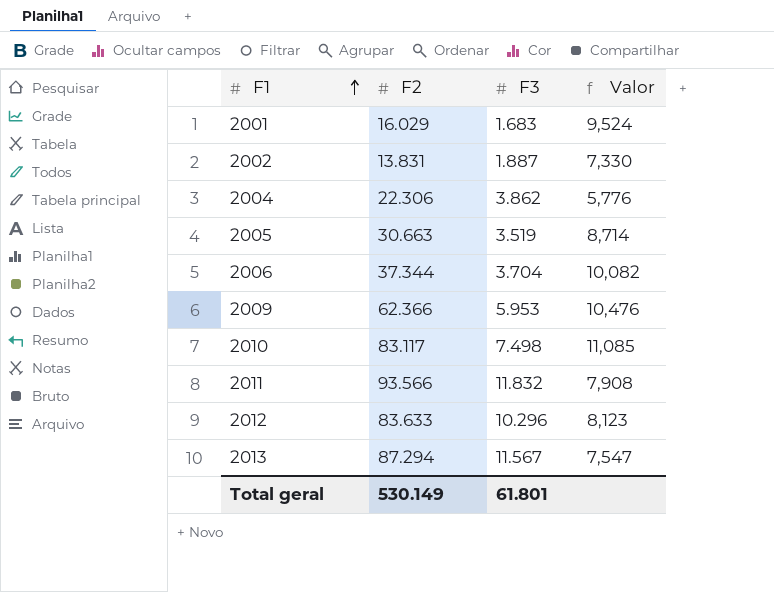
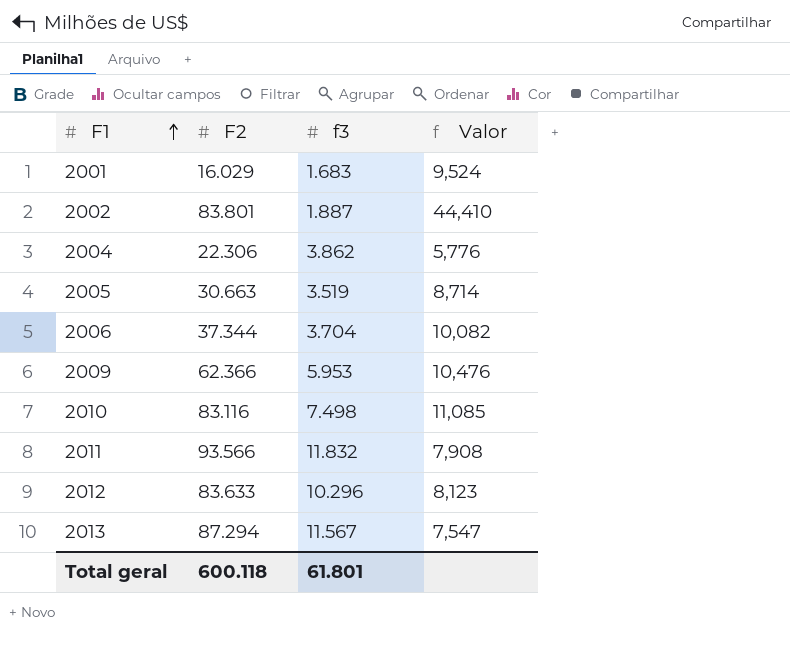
column name: F3 -> f3
2002 | F2: 13.831 -> 83.801
2002 | Valor: 7,330 -> 44,410
2010 | F2: 83.117 -> 83.116
Total geral | F2: 530.149 -> 600.118

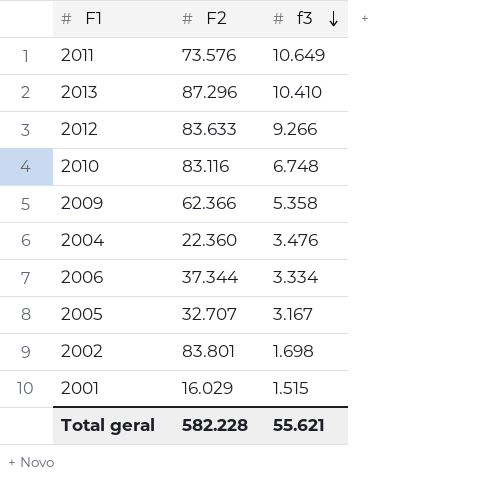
row order: F1 ascending -> f3 descending
column Valor | formula: [F2] / [f3] -> none
2011 | F2: 93.566 -> 73.576
2011 | f3: 11.832 -> 10.649
2013 | F2: 87.294 -> 87.296
2013 | f3: 11.567 -> 10.410
2012 | f3: 10.296 -> 9.266
2010 | f3: 7.498 -> 6.748
2009 | f3: 5.953 -> 5.358
2004 | F2: 22.306 -> 22.360
2004 | f3: 3.862 -> 3.476
2006 | f3: 3.704 -> 3.334
2005 | F2: 30.663 -> 32.707
2005 | f3: 3.519 -> 3.167
2002 | f3: 1.887 -> 1.698
2001 | f3: 1.683 -> 1.515
Total geral | F2: 600.118 -> 582.228
Total geral | f3: 61.801 -> 55.621

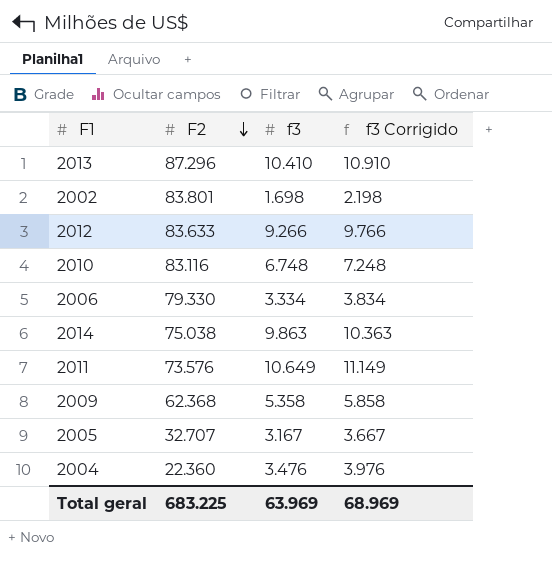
row order: f3 descending -> F2 descending
column f3 Corrigido | formula: none -> [f3] + 500
row 2001: 16.029 | 1.515 -> none
2006 | F2: 37.344 -> 79.330
row 2014: none -> 75.038 | 9.863 | 10.363
2009 | F2: 62.366 -> 62.368
Total geral | F2: 582.228 -> 683.225
Total geral | f3: 55.621 -> 63.969

